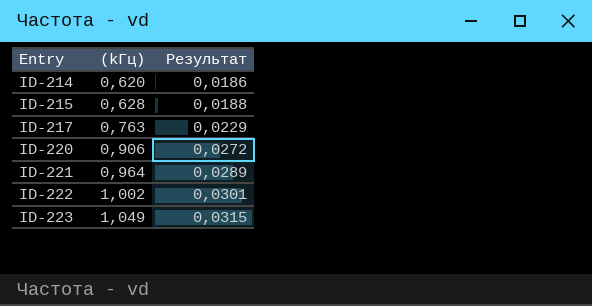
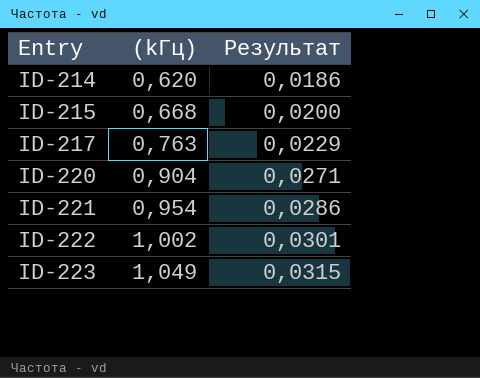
ID-215 | (kГц): 0,628 -> 0,668
ID-215 | Результат: 0,0188 -> 0,0200
ID-220 | (kГц): 0,906 -> 0,904
ID-220 | Результат: 0,0272 -> 0,0271
ID-221 | (kГц): 0,964 -> 0,954
ID-221 | Результат: 0,0289 -> 0,0286

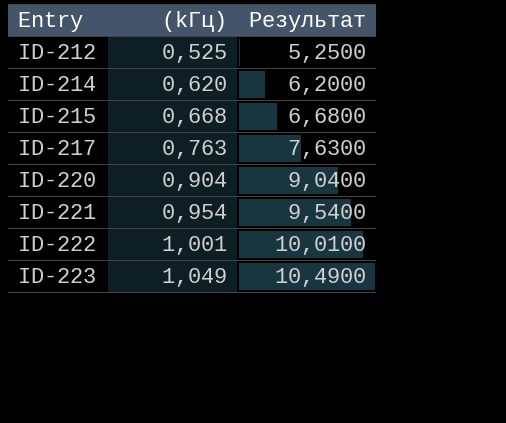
column Результат | formula: [(kГц)] * 0,03 -> [(kГц)] * 10
row ID-212: none -> 0,525 | 5,2500
ID-222 | (kГц): 1,002 -> 1,001

